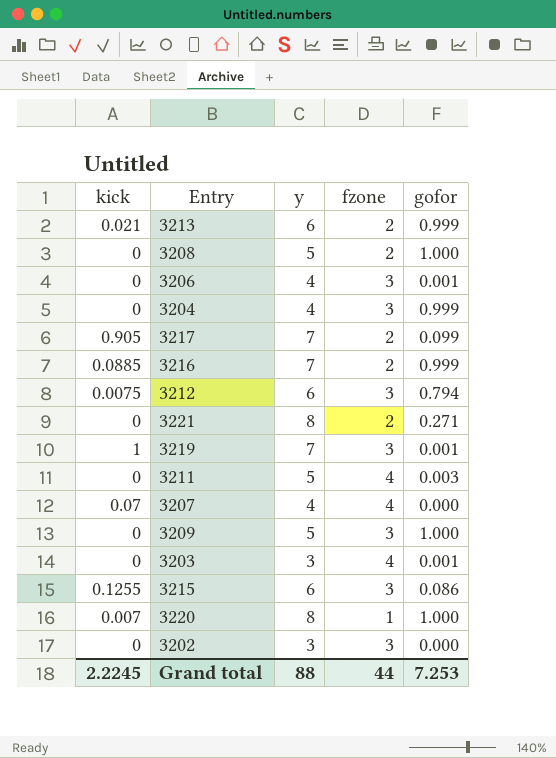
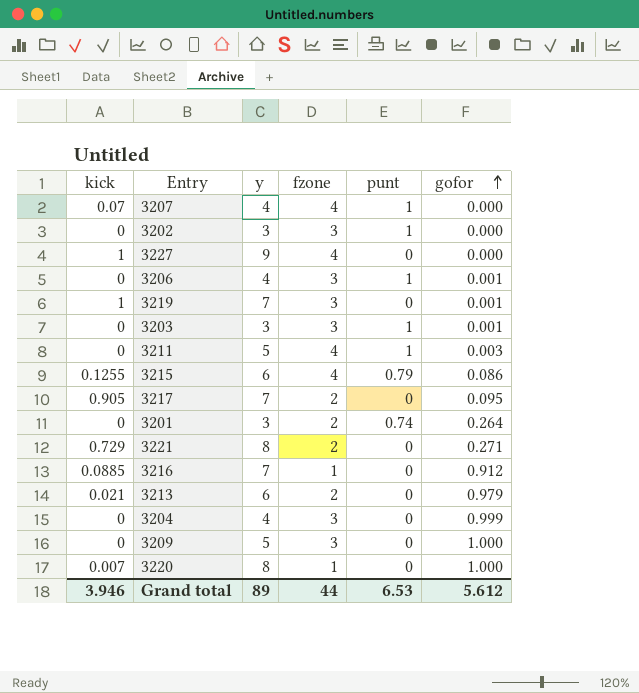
row order: none -> gofor ascending
column punt | position: none -> 5
row 3208: 0 | 5 | 2 | 1.000 -> none
row 3212: 0.0075 | 6 | 3 | 0.794 -> none
row 3227: none -> 1 | 9 | 4 | 0 | 0.000
3203 | fzone: 4 -> 3
3215 | fzone: 3 -> 4
3217 | gofor: 0.099 -> 0.095
row 3201: none -> 0 | 3 | 2 | 0.74 | 0.264
3221 | kick: 0 -> 0.729
3216 | fzone: 2 -> 1
3216 | gofor: 0.999 -> 0.912
3213 | gofor: 0.999 -> 0.979
Grand total | kick: 2.2245 -> 3.946
Grand total | y: 88 -> 89
Grand total | gofor: 7.253 -> 5.612

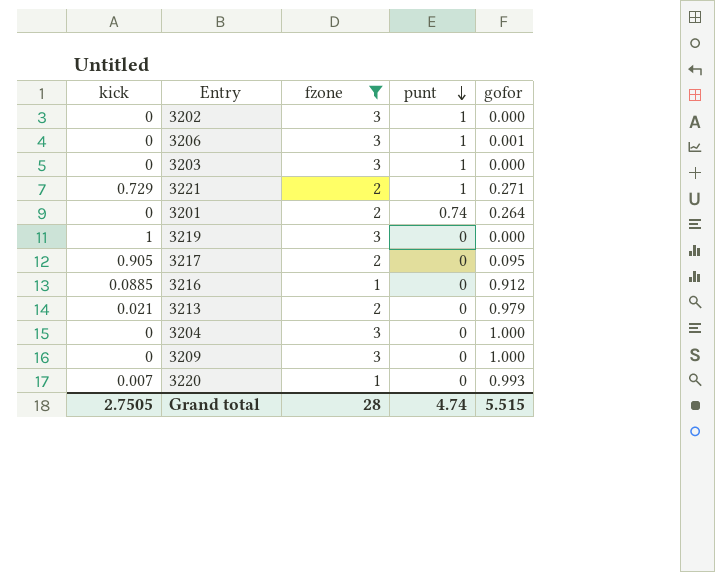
filter: none -> fzone != 4
row order: gofor ascending -> punt descending
column y | position: 3 -> none
3203 | gofor: 0.001 -> 0.000
3221 | punt: 0 -> 1
3219 | gofor: 0.001 -> 0.000
3204 | gofor: 0.999 -> 1.000
3220 | gofor: 1.000 -> 0.993
Grand total | kick: 3.946 -> 2.7505
Grand total | fzone: 44 -> 28
Grand total | punt: 6.53 -> 4.74
Grand total | gofor: 5.612 -> 5.515

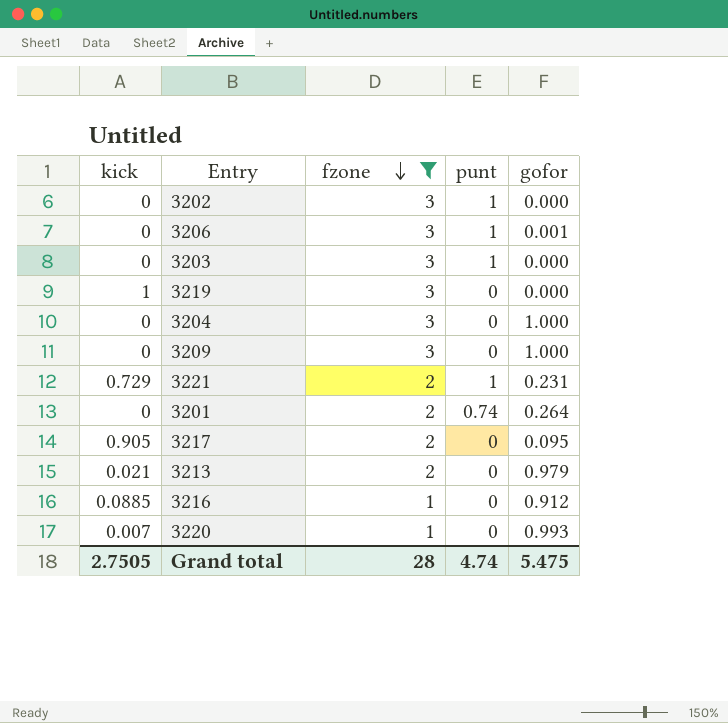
row order: punt descending -> fzone descending
3221 | gofor: 0.271 -> 0.231
Grand total | gofor: 5.515 -> 5.475

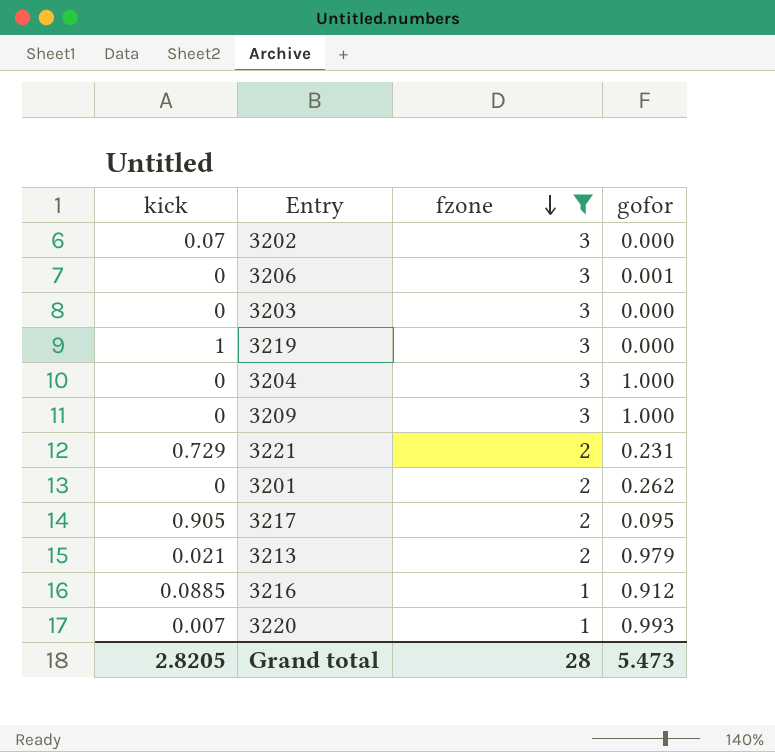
column punt | position: 4 -> none
3202 | kick: 0 -> 0.07
3201 | gofor: 0.264 -> 0.262
Grand total | kick: 2.7505 -> 2.8205
Grand total | gofor: 5.475 -> 5.473

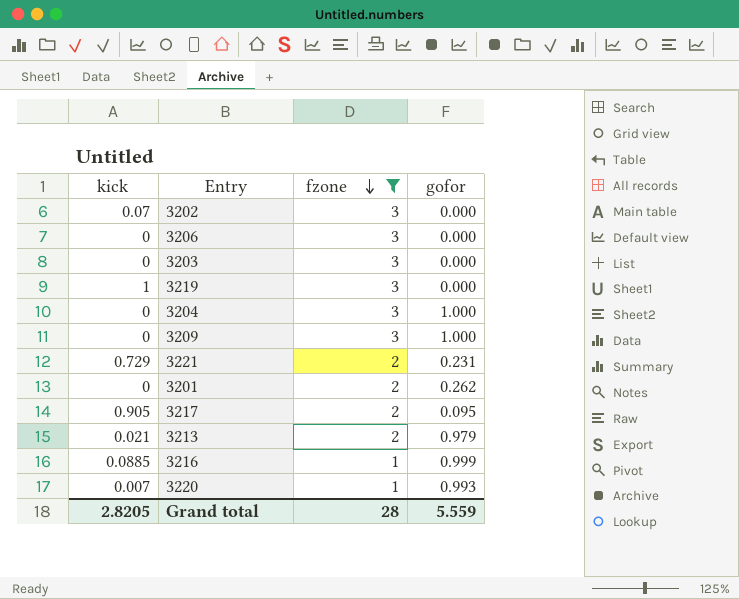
3206 | gofor: 0.001 -> 0.000
3216 | gofor: 0.912 -> 0.999
Grand total | gofor: 5.473 -> 5.559

